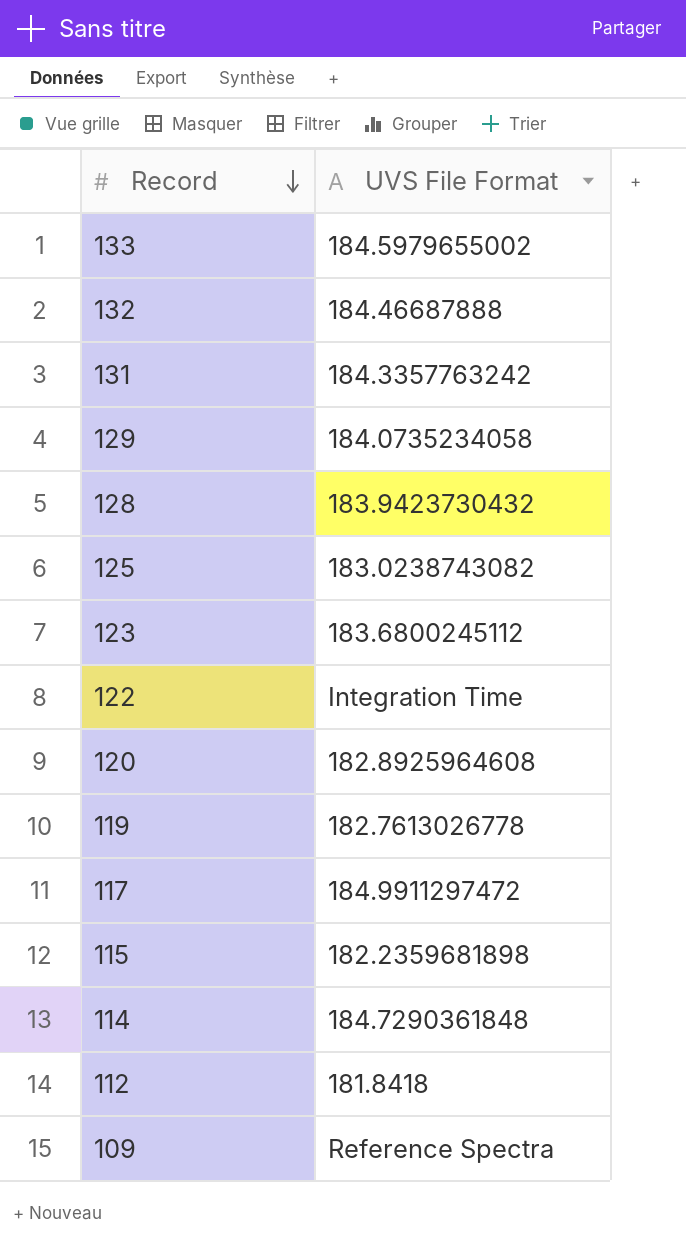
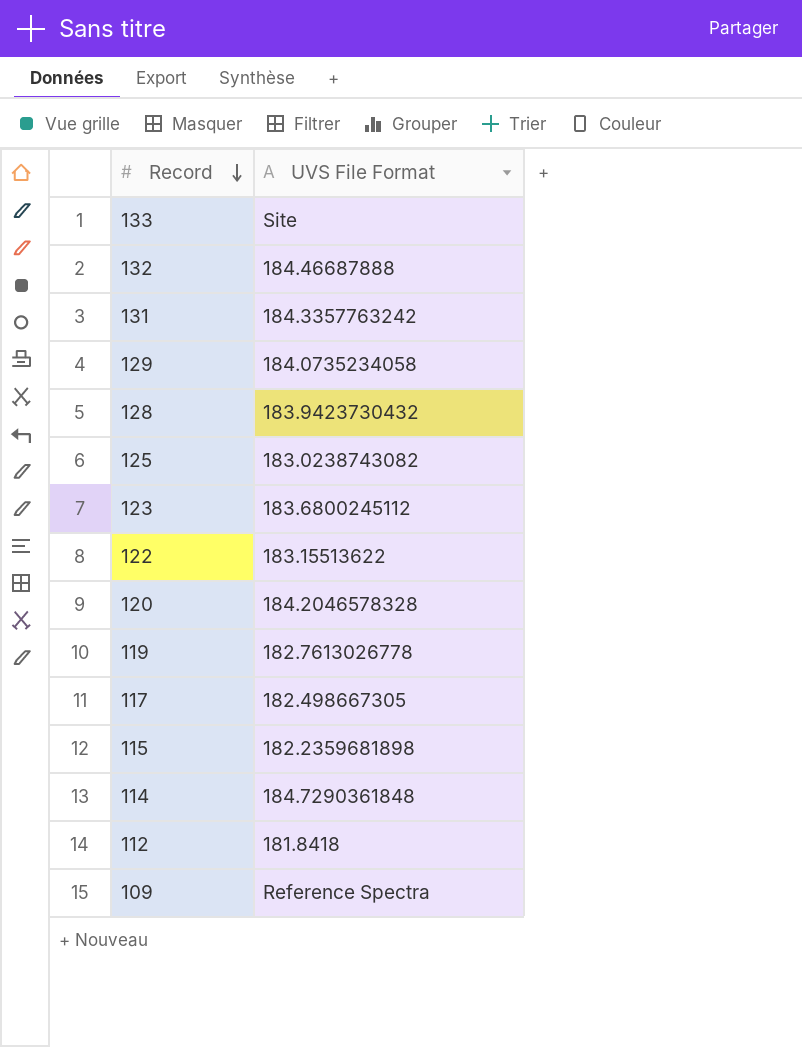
133 | UVS File Format: 184.5979655002 -> Site
122 | UVS File Format: Integration Time -> 183.15513622
120 | UVS File Format: 182.8925964608 -> 184.2046578328
117 | UVS File Format: 184.9911297472 -> 182.498667305

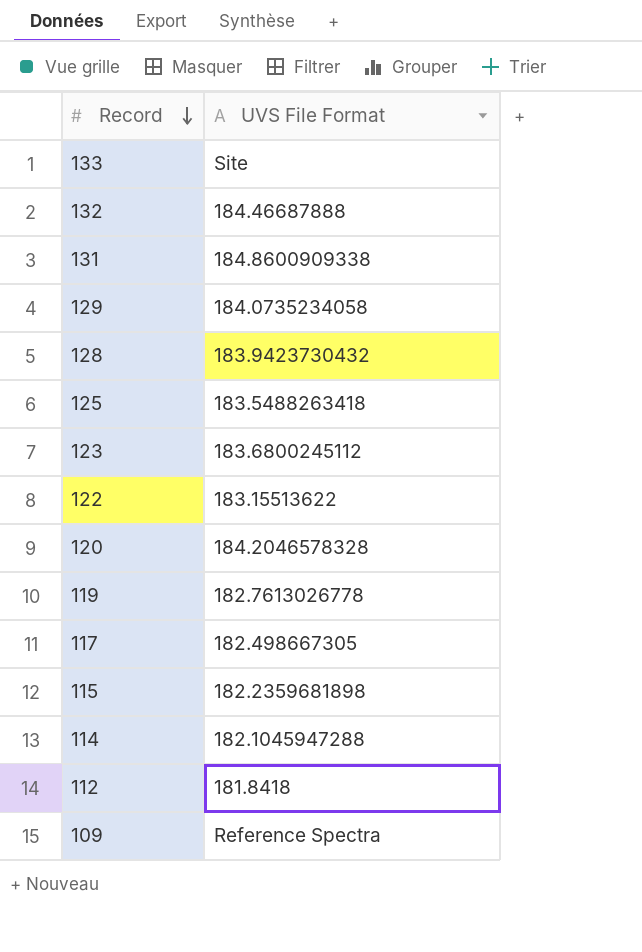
131 | UVS File Format: 184.3357763242 -> 184.8600909338
125 | UVS File Format: 183.0238743082 -> 183.5488263418
114 | UVS File Format: 184.7290361848 -> 182.1045947288

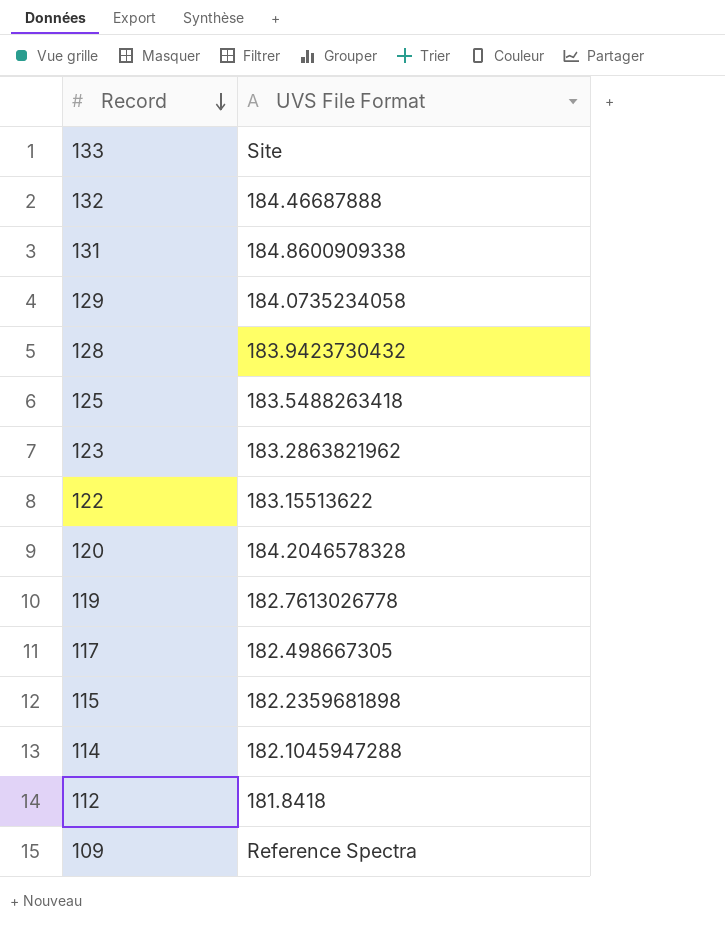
123 | UVS File Format: 183.6800245112 -> 183.2863821962

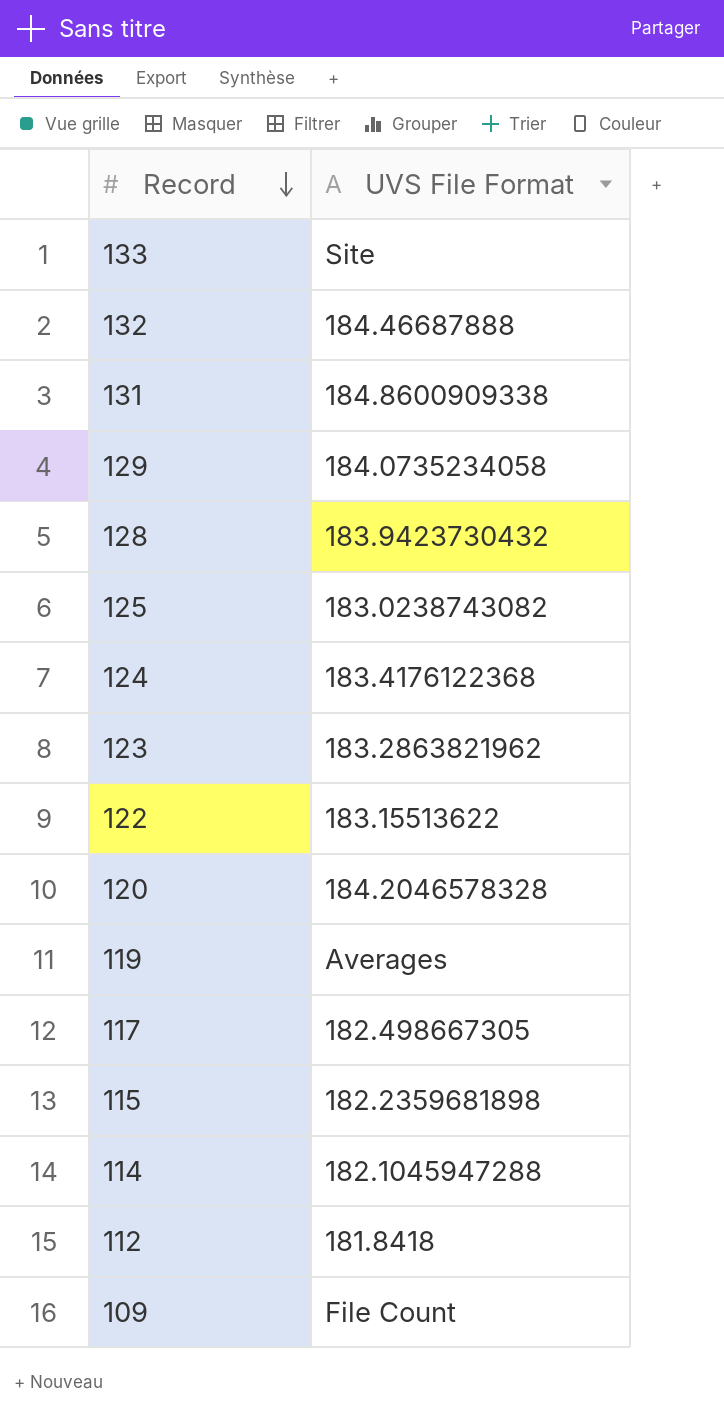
125 | UVS File Format: 183.5488263418 -> 183.0238743082
row 124: none -> 183.4176122368
119 | UVS File Format: 182.7613026778 -> Averages
109 | UVS File Format: Reference Spectra -> File Count

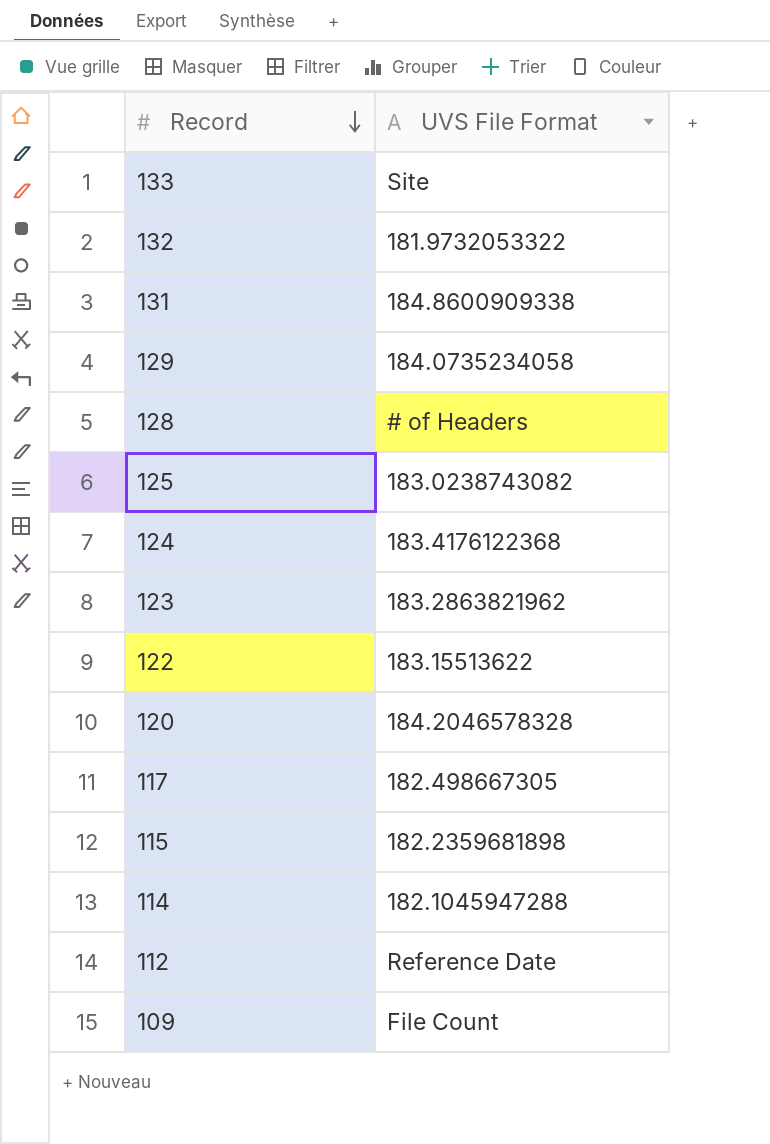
row 119: Averages -> none
132 | UVS File Format: 184.46687888 -> 181.9732053322
128 | UVS File Format: 183.9423730432 -> # of Headers
112 | UVS File Format: 181.8418 -> Reference Date

